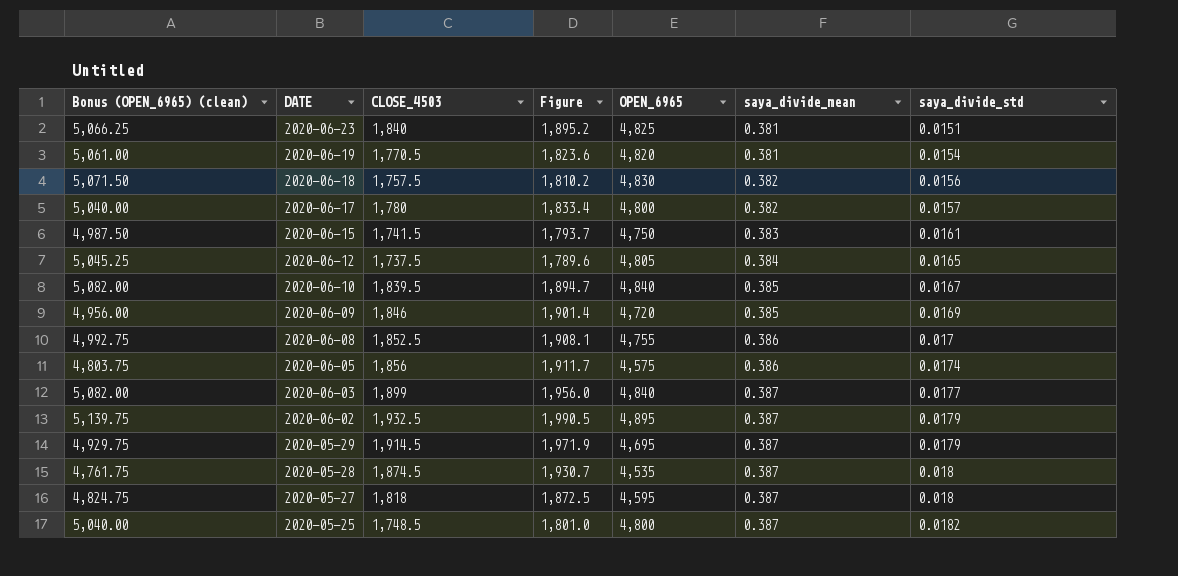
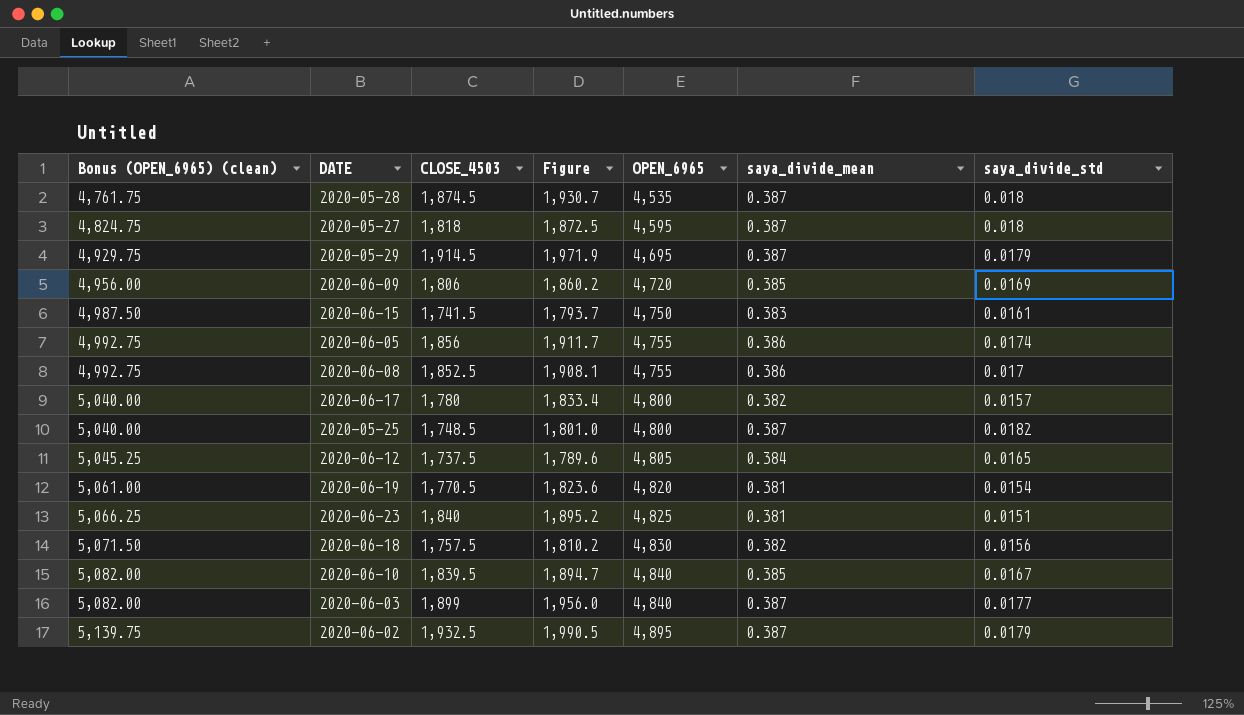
row order: DATE descending -> Bonus (OPEN_6965) (clean) ascending
2020-06-09 | CLOSE_4503: 1,846 -> 1,806
2020-06-09 | Figure: 1,901.4 -> 1,860.2
2020-06-05 | Bonus (OPEN_6965) (clean): 4,803.75 -> 4,992.75
2020-06-05 | OPEN_6965: 4,575 -> 4,755

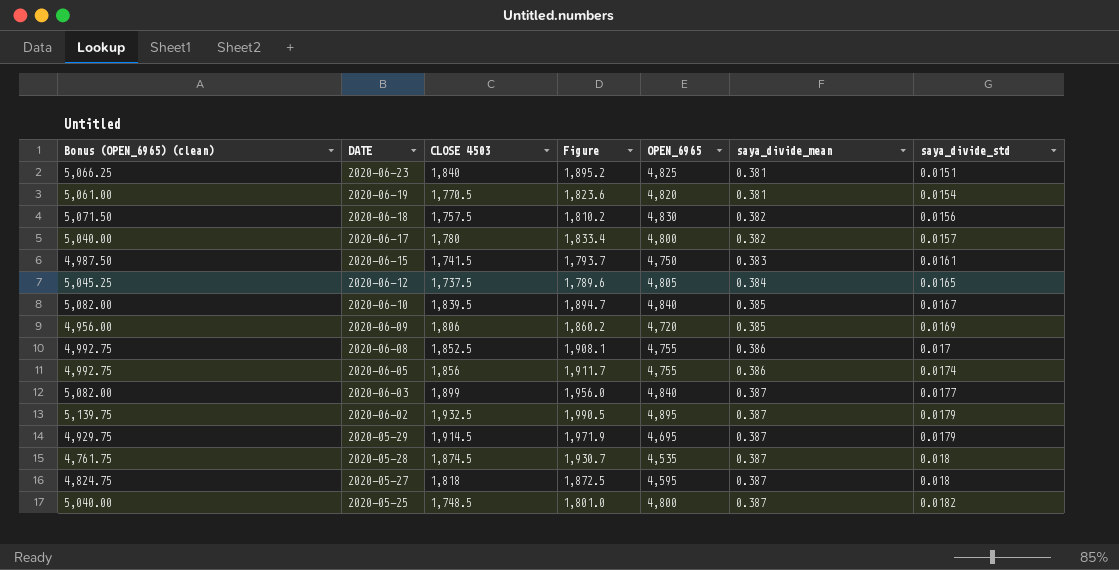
row order: Bonus (OPEN_6965) (clean) ascending -> DATE descending
column name: CLOSE_4503 -> CLOSE 4503

